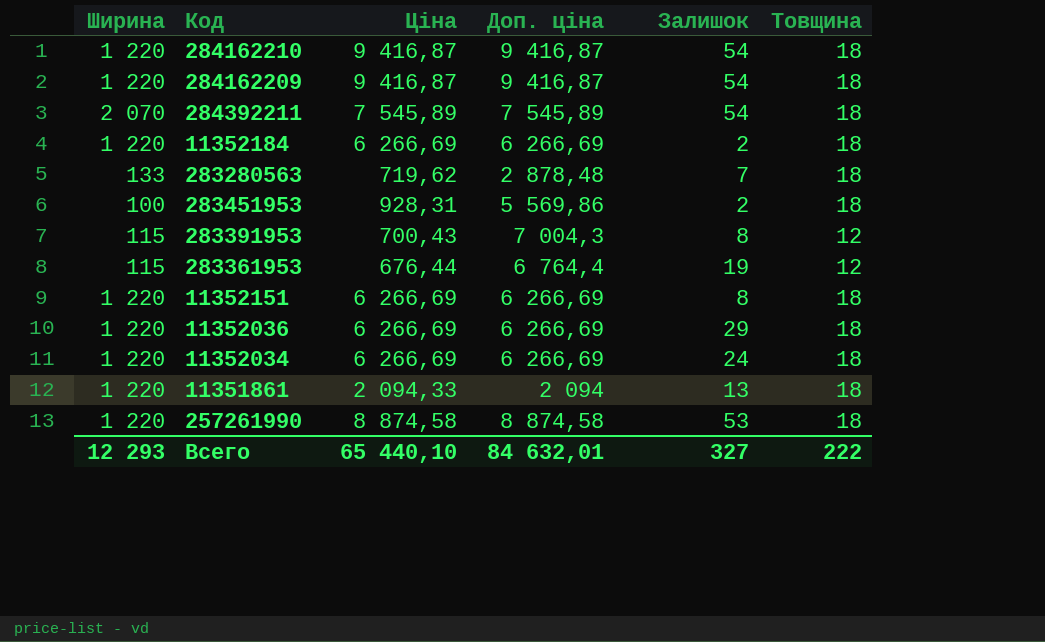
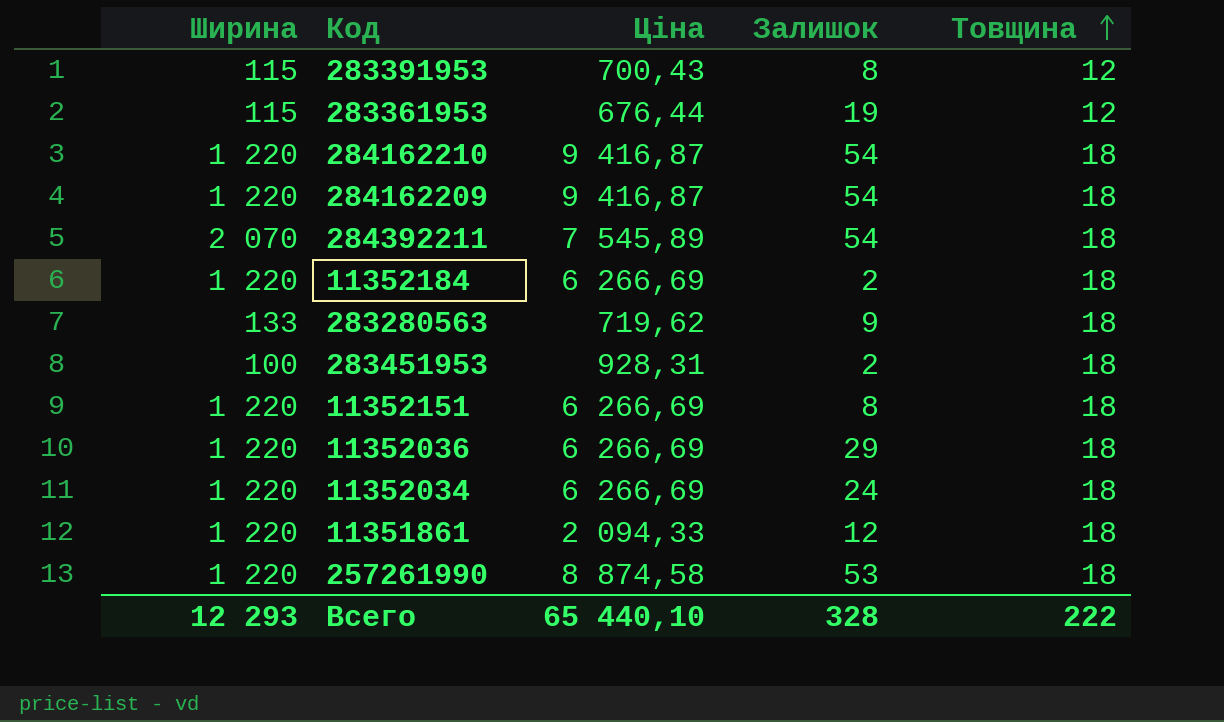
row order: none -> Товщина ascending
column Доп. ціна | position: 4 -> none
283280563 | Залишок: 7 -> 9
11351861 | Залишок: 13 -> 12
Всего | Залишок: 327 -> 328

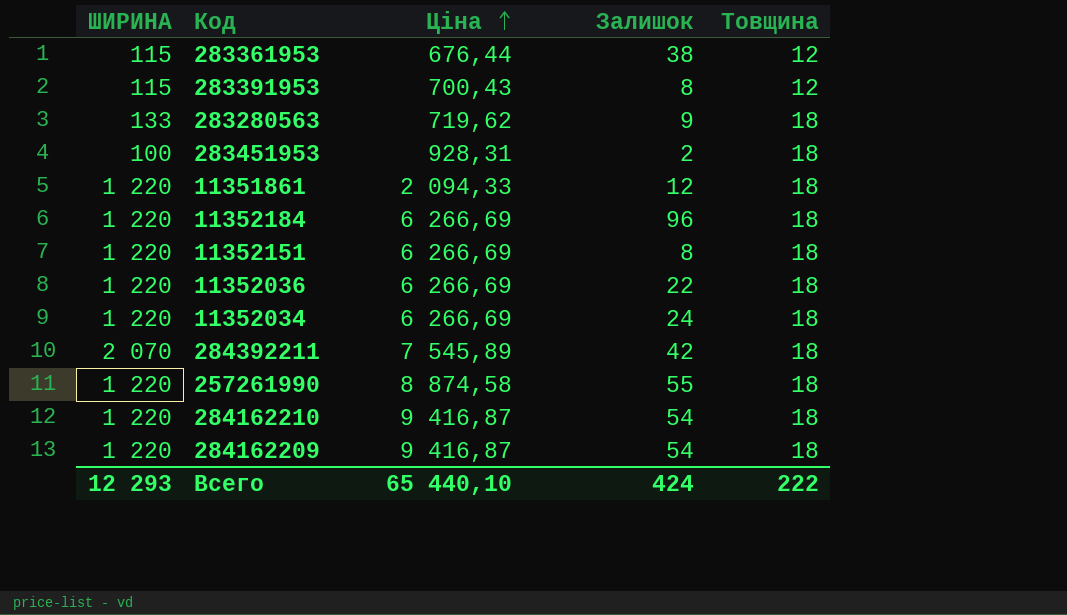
row order: Товщина ascending -> Ціна ascending
column name: Ширина -> ШИРИНА
283361953 | Залишок: 19 -> 38
11352184 | Залишок: 2 -> 96
11352036 | Залишок: 29 -> 22
284392211 | Залишок: 54 -> 42
257261990 | Залишок: 53 -> 55
Всего | Залишок: 328 -> 424

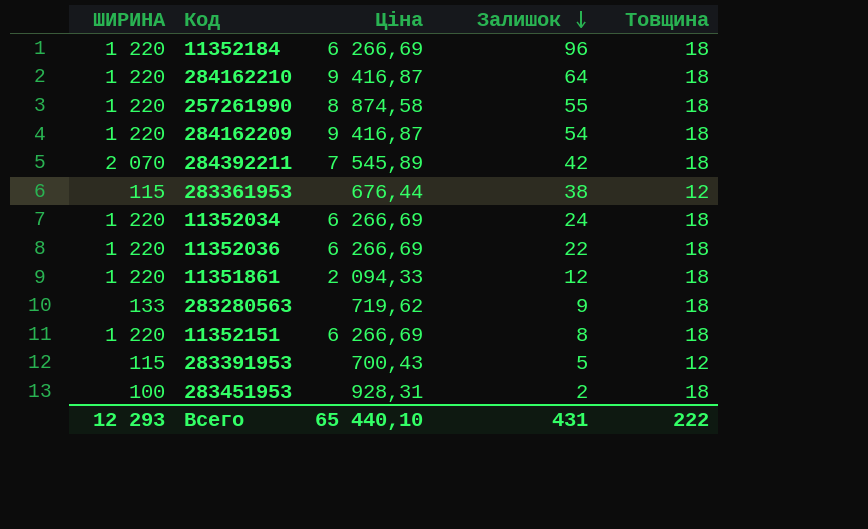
row order: Ціна ascending -> Залишок descending
284162210 | Залишок: 54 -> 64
283391953 | Залишок: 8 -> 5
Всего | Залишок: 424 -> 431

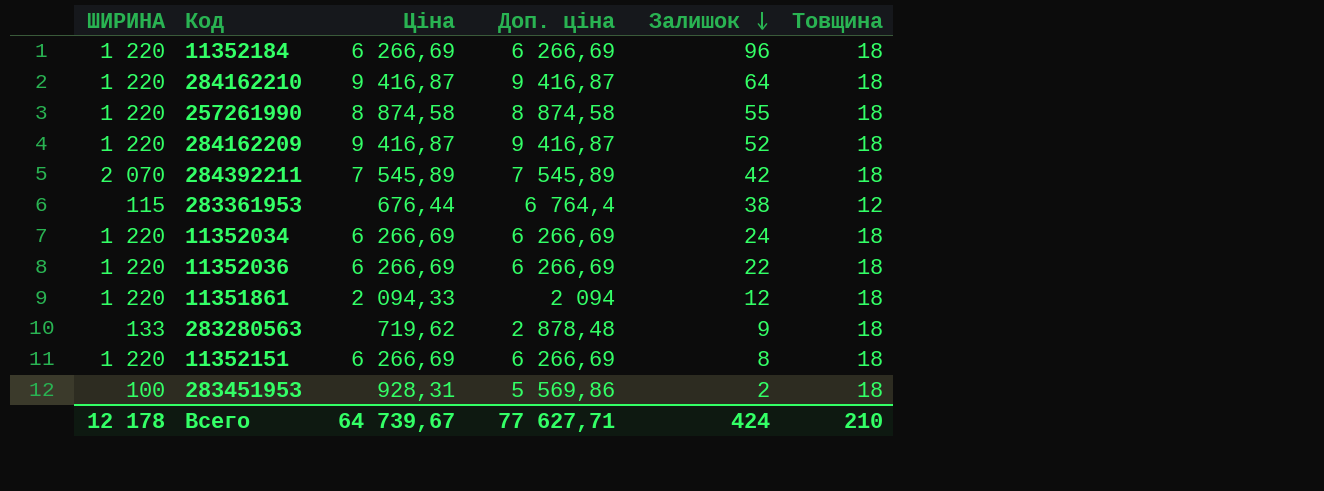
column Доп. ціна | position: none -> 4
row 283391953: 115 | 700,43 | 5 | 12 -> none
284162209 | Залишок: 54 -> 52
Всего | ШИРИНА: 12 293 -> 12 178
Всего | Ціна: 65 440,10 -> 64 739,67
Всего | Залишок: 431 -> 424
Всего | Товщина: 222 -> 210

